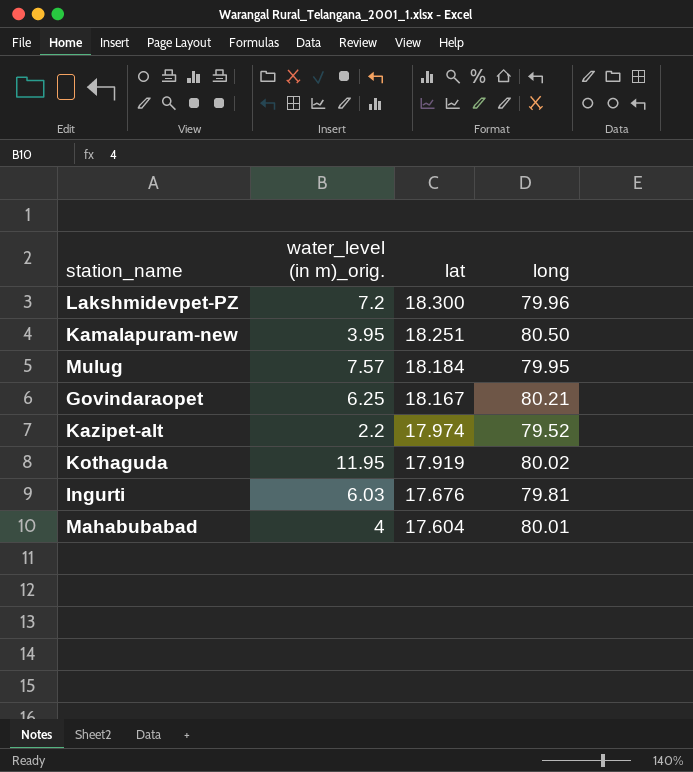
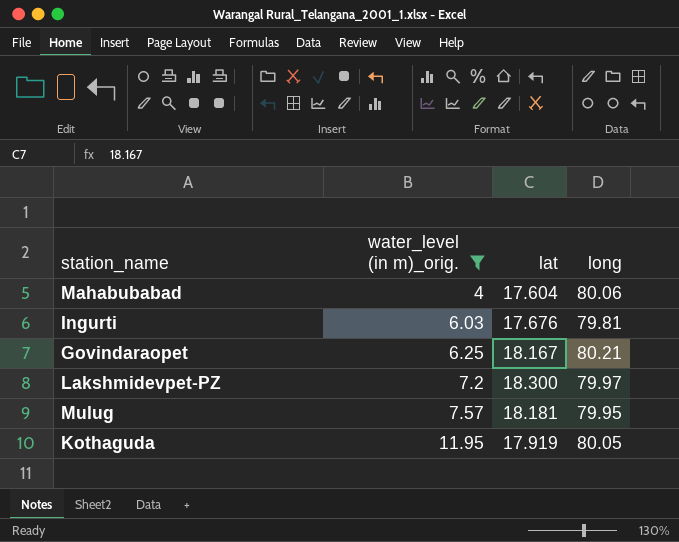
filter: none -> water_level (in m)_orig. >= 4
row order: lat descending -> water_level (in m)_orig. ascending
Mahabubabad | long: 80.01 -> 80.06
Lakshmidevpet-PZ | long: 79.96 -> 79.97
Mulug | lat: 18.184 -> 18.181
Kothaguda | long: 80.02 -> 80.05

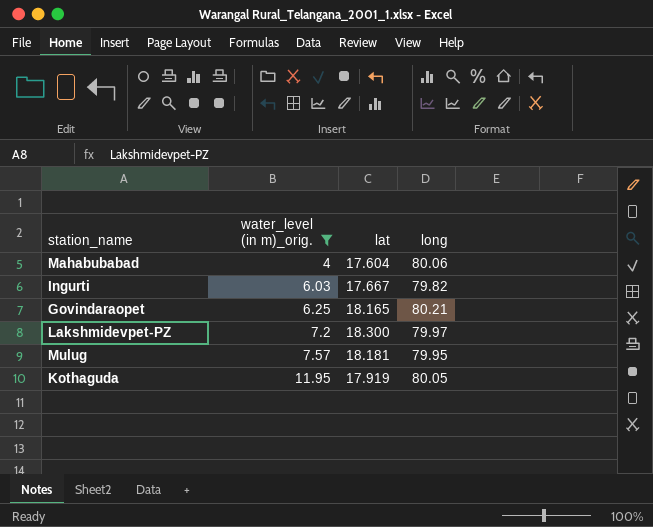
Ingurti | lat: 17.676 -> 17.667
Ingurti | long: 79.81 -> 79.82
Govindaraopet | lat: 18.167 -> 18.165

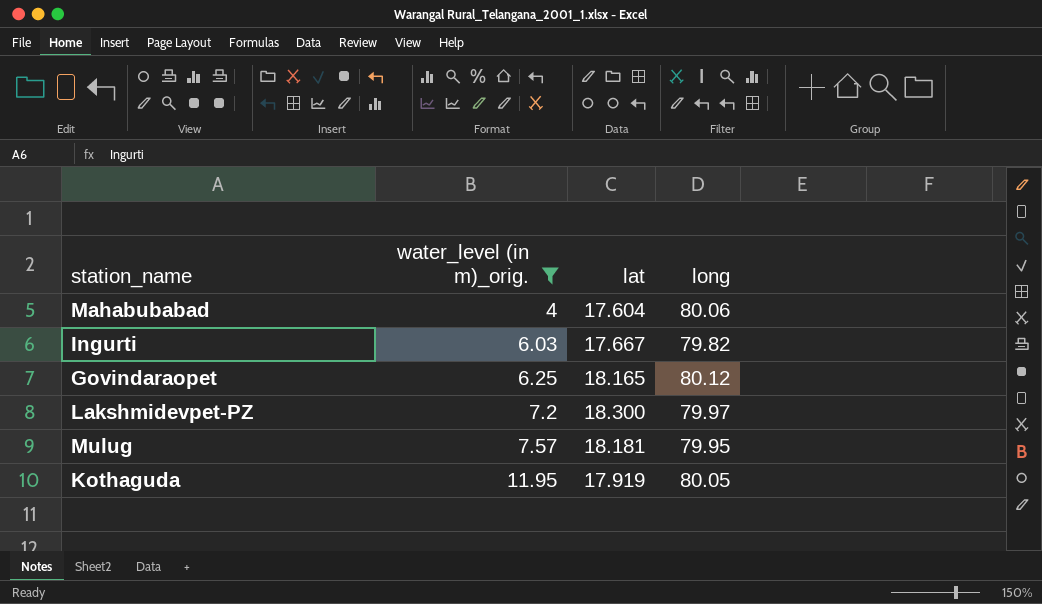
Govindaraopet | long: 80.21 -> 80.12

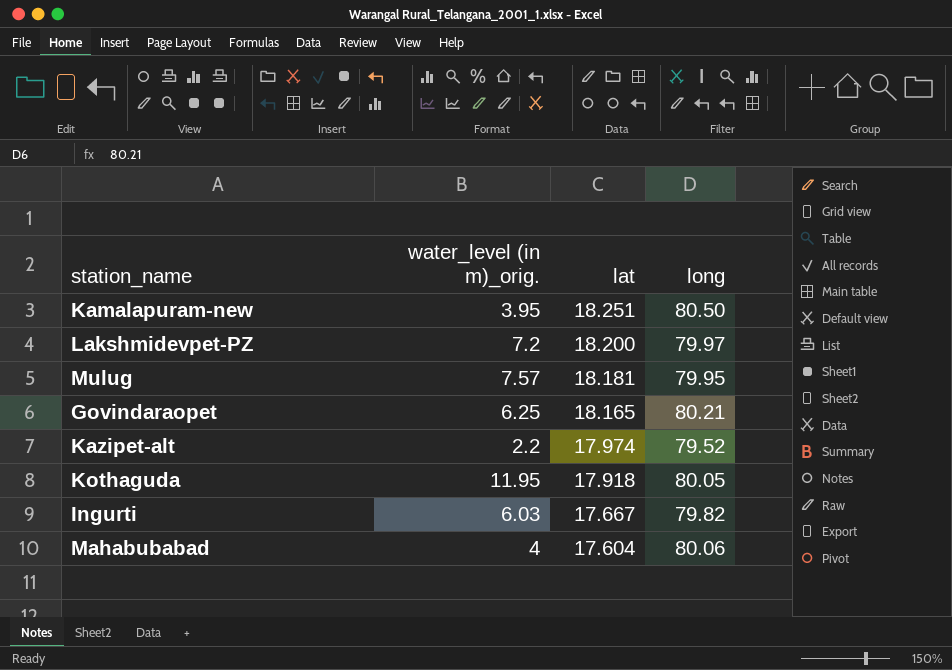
filter: water_level (in m)_orig. >= 4 -> none
row order: water_level (in m)_orig. ascending -> lat descending
Lakshmidevpet-PZ | lat: 18.300 -> 18.200
Govindaraopet | long: 80.12 -> 80.21
Kothaguda | lat: 17.919 -> 17.918

